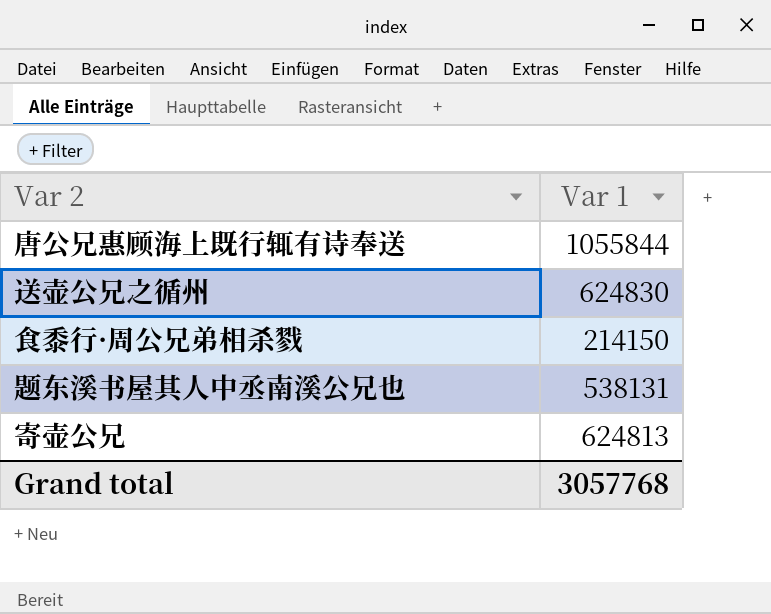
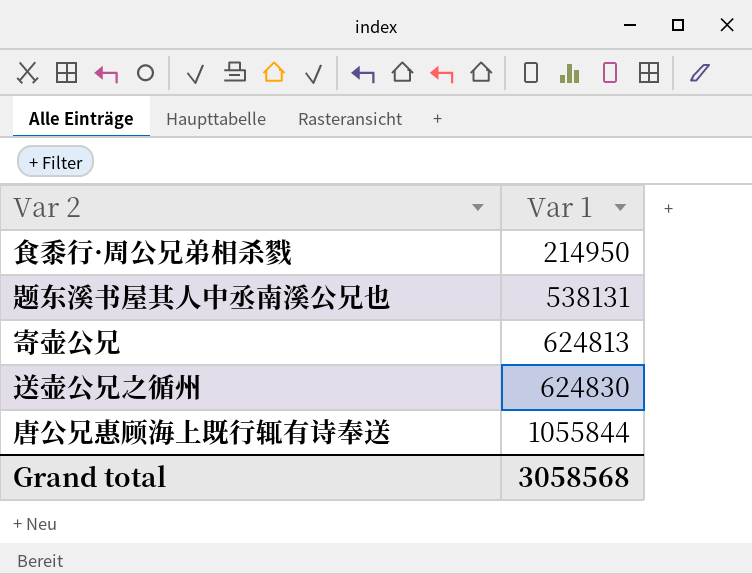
row order: none -> Var 1 ascending
食黍行·周公兄弟相杀戮 | Var 1: 214150 -> 214950
Grand total | Var 1: 3057768 -> 3058568

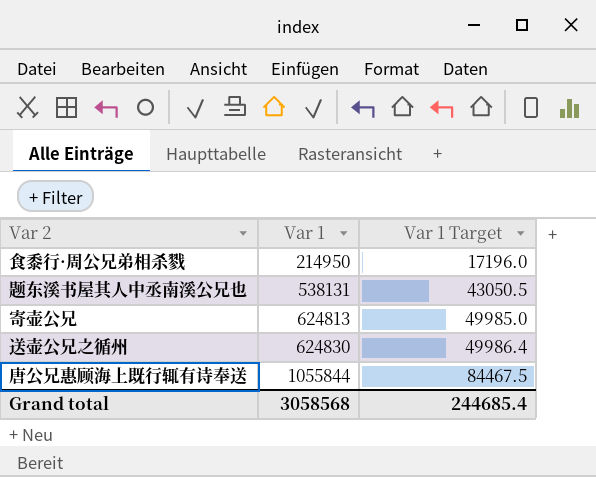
column Var 1 Target | formula: none -> [Var 1] * 0.08

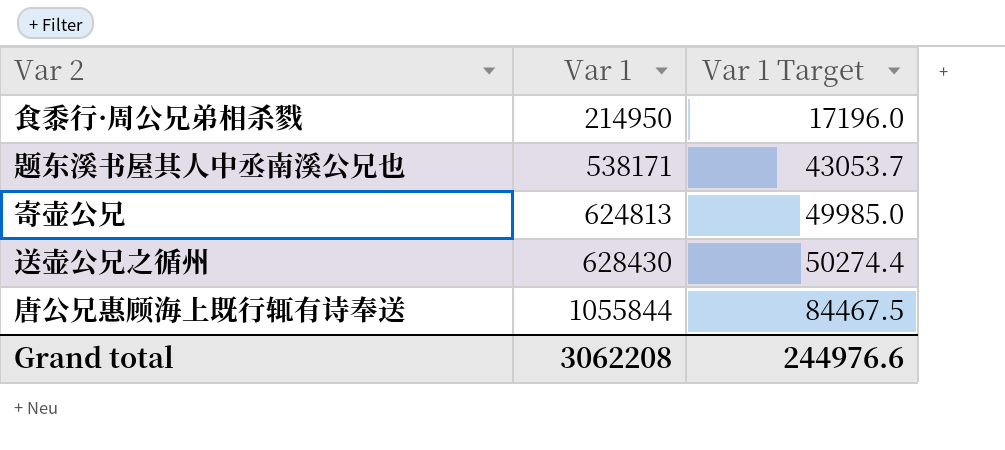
题东溪书屋其人中丞南溪公兄也 | Var 1: 538131 -> 538171
题东溪书屋其人中丞南溪公兄也 | Var 1 Target: 43050.5 -> 43053.7
送壶公兄之循州 | Var 1: 624830 -> 628430
送壶公兄之循州 | Var 1 Target: 49986.4 -> 50274.4
Grand total | Var 1: 3058568 -> 3062208
Grand total | Var 1 Target: 244685.4 -> 244976.6

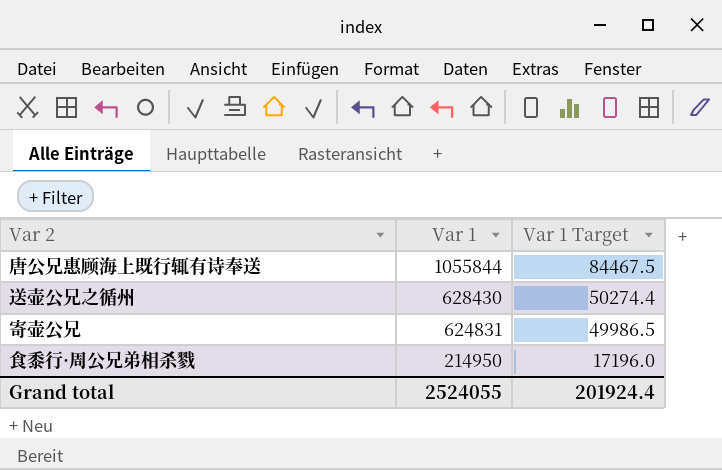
row order: Var 1 ascending -> Var 1 descending
row 题东溪书屋其人中丞南溪公兄也: 538171 | 43053.7 -> none
寄壶公兄 | Var 1: 624813 -> 624831
寄壶公兄 | Var 1 Target: 49985.0 -> 49986.5
Grand total | Var 1: 3062208 -> 2524055
Grand total | Var 1 Target: 244976.6 -> 201924.4

